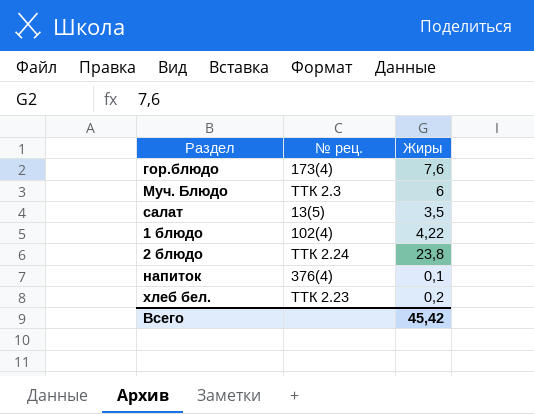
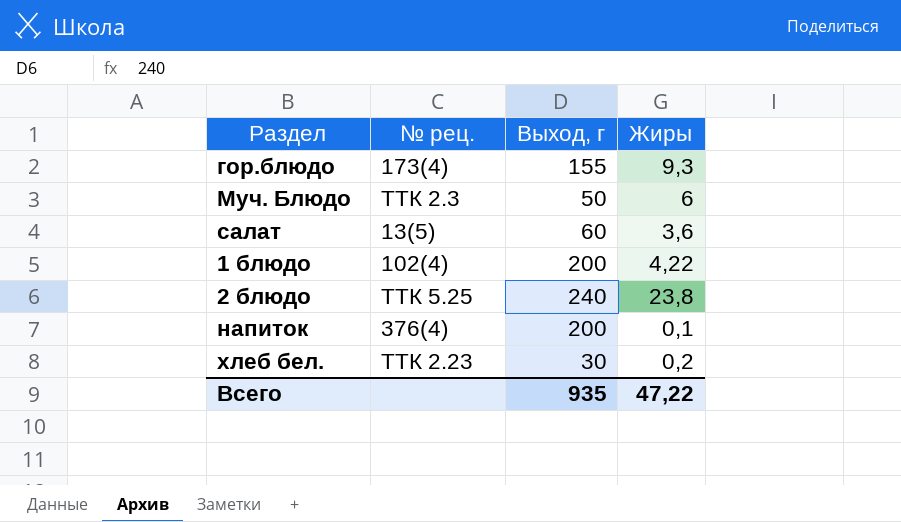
column Выход, г | position: none -> 3
гор.блюдо | Жиры: 7,6 -> 9,3
салат | Жиры: 3,5 -> 3,6
2 блюдо | № рец.: ТТК 2.24 -> ТТК 5.25
Всего | Жиры: 45,42 -> 47,22

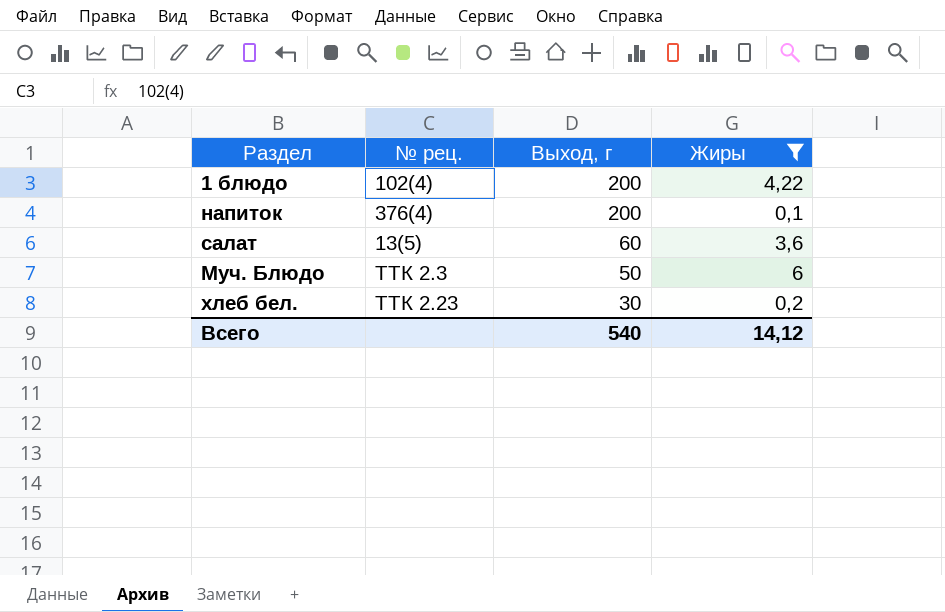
filter: none -> Жиры <= 6
row order: none -> Выход, г descending
Всего | Выход, г: 935 -> 540
Всего | Жиры: 47,22 -> 14,12

